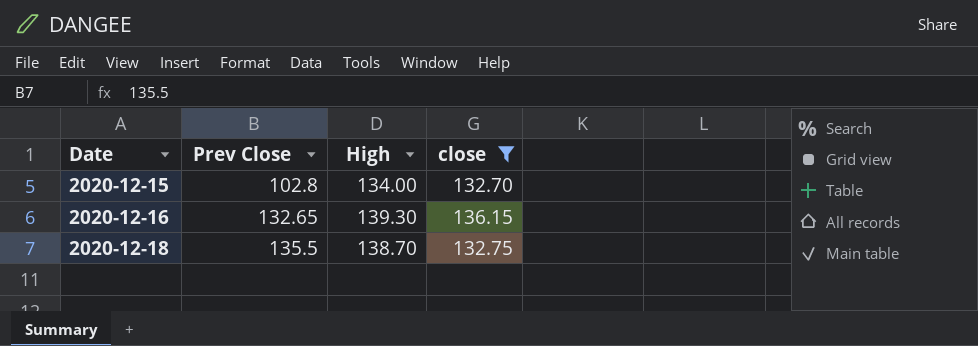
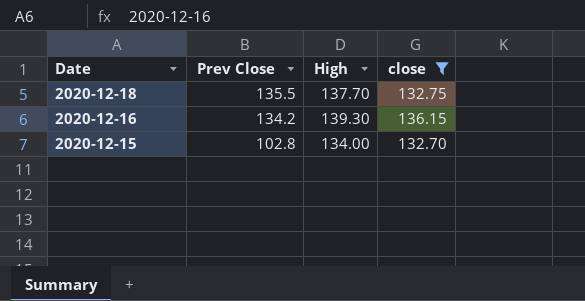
row order: Date ascending -> Date descending
2020-12-18 | High: 138.70 -> 137.70
2020-12-16 | Prev Close: 132.65 -> 134.2

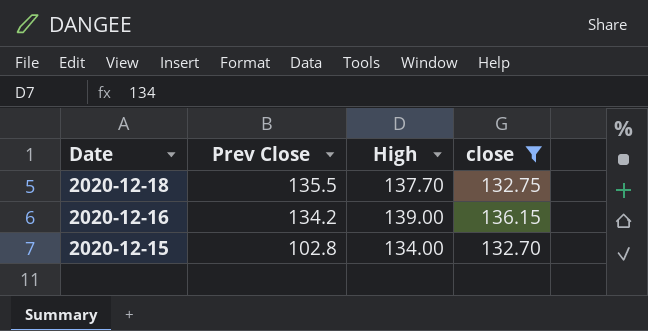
2020-12-16 | High: 139.30 -> 139.00

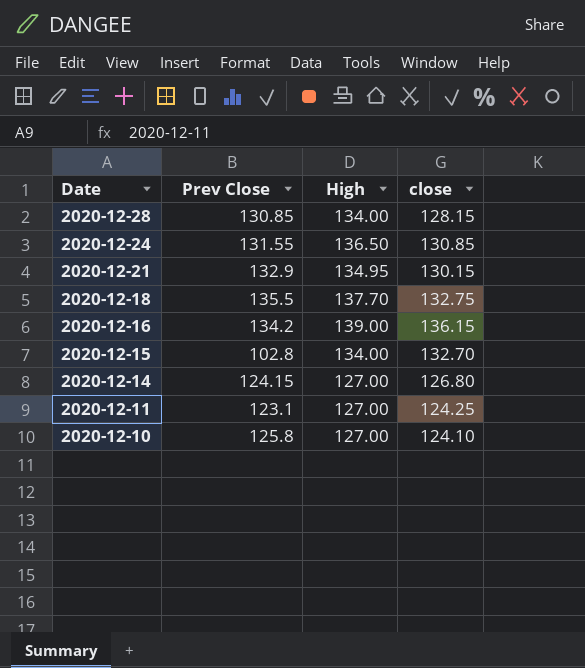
filter: close >= 132.70 -> none

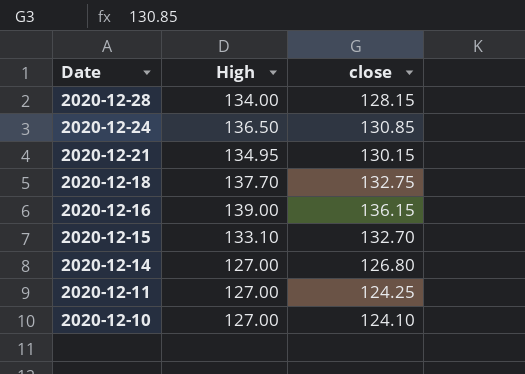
column Prev Close | position: 2 -> none
2020-12-15 | High: 134.00 -> 133.10

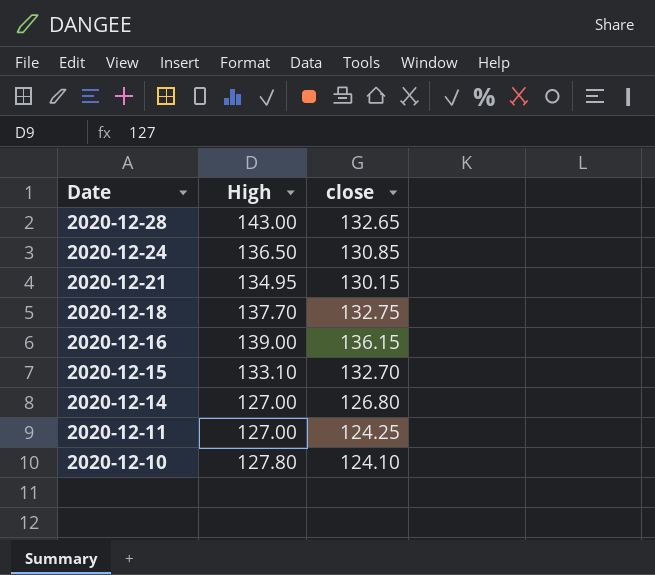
2020-12-28 | High: 134.00 -> 143.00
2020-12-28 | close: 128.15 -> 132.65
2020-12-10 | High: 127.00 -> 127.80

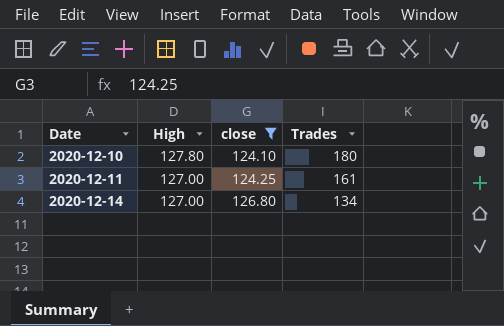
filter: none -> close <= 126.80
row order: Date descending -> Date ascending
column Trades | position: none -> 4

